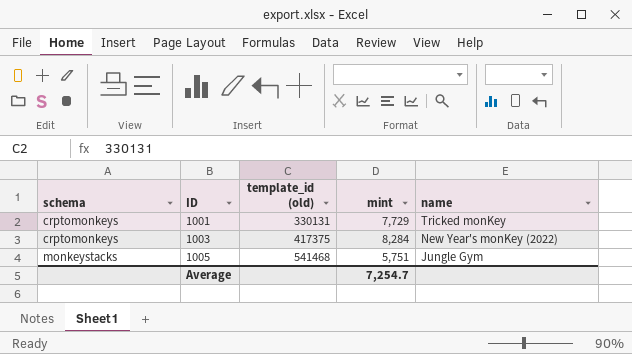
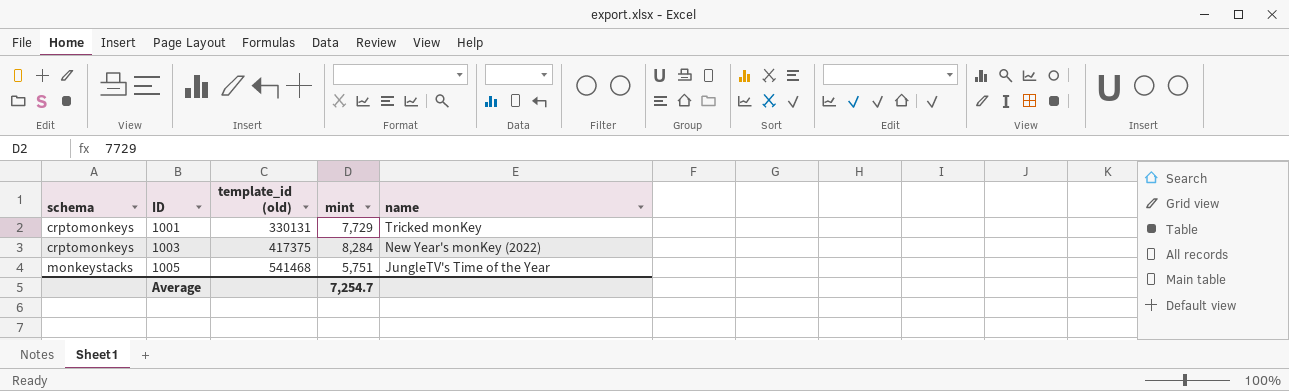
1005 | name: Jungle Gym -> JungleTV's Time of the Year

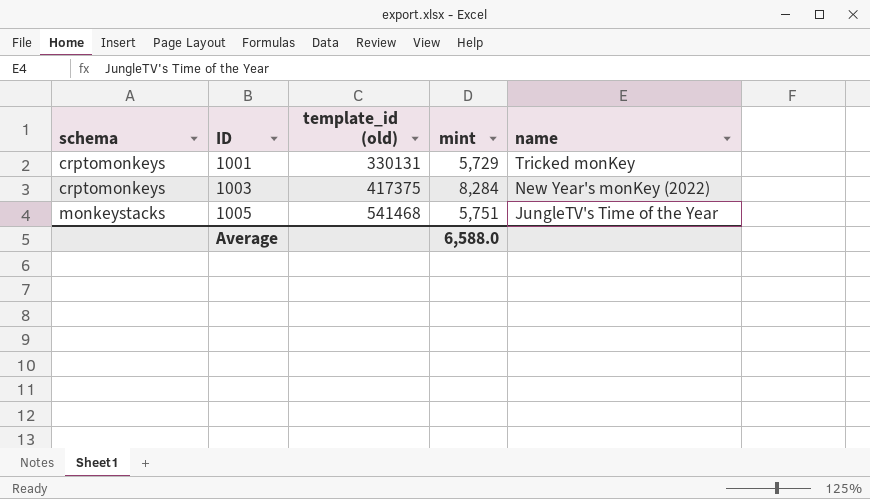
1001 | mint: 7,729 -> 5,729
Average | mint: 7,254.7 -> 6,588.0

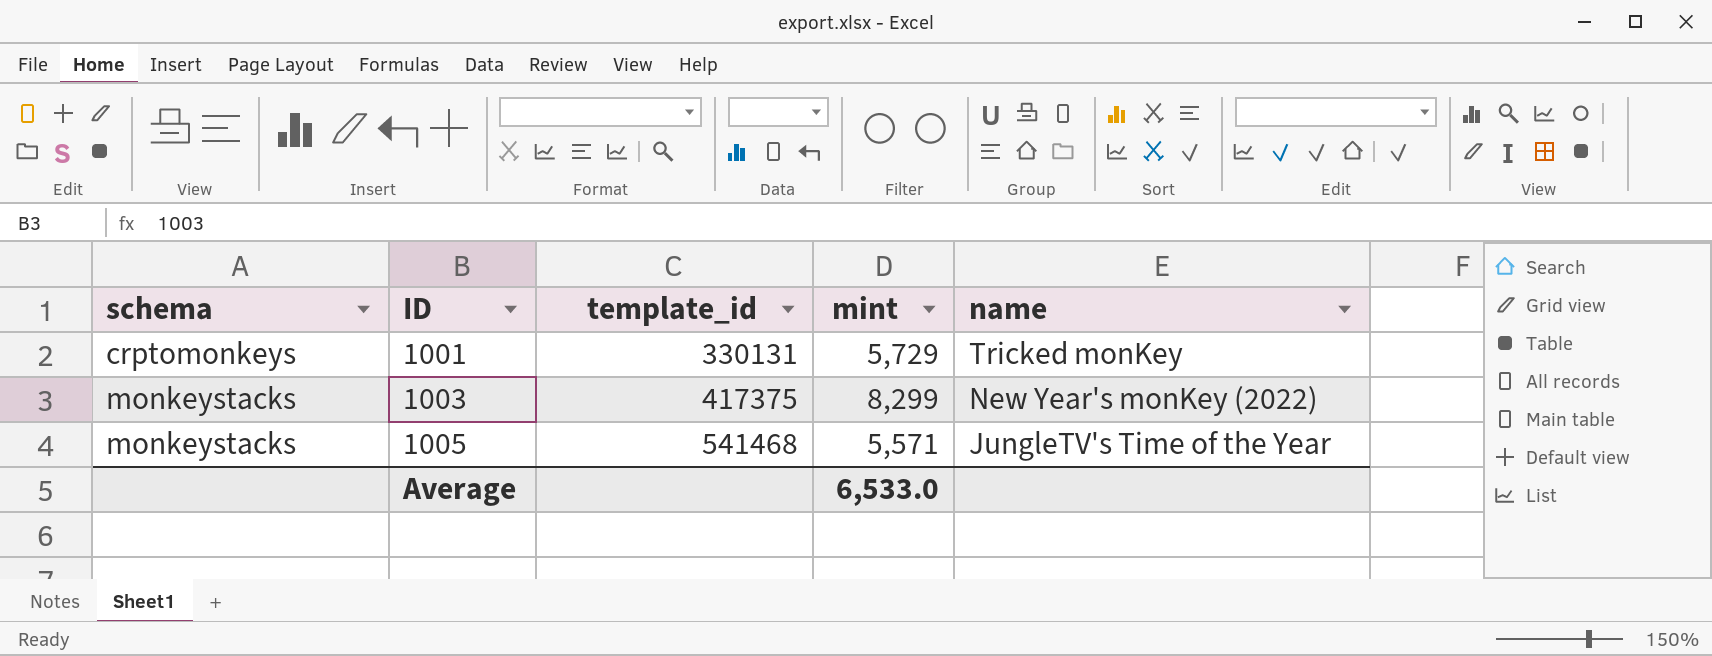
column name: template_id (old) -> template_id
1003 | schema: crptomonkeys -> monkeystacks
1003 | mint: 8,284 -> 8,299
1005 | mint: 5,751 -> 5,571
Average | mint: 6,588.0 -> 6,533.0

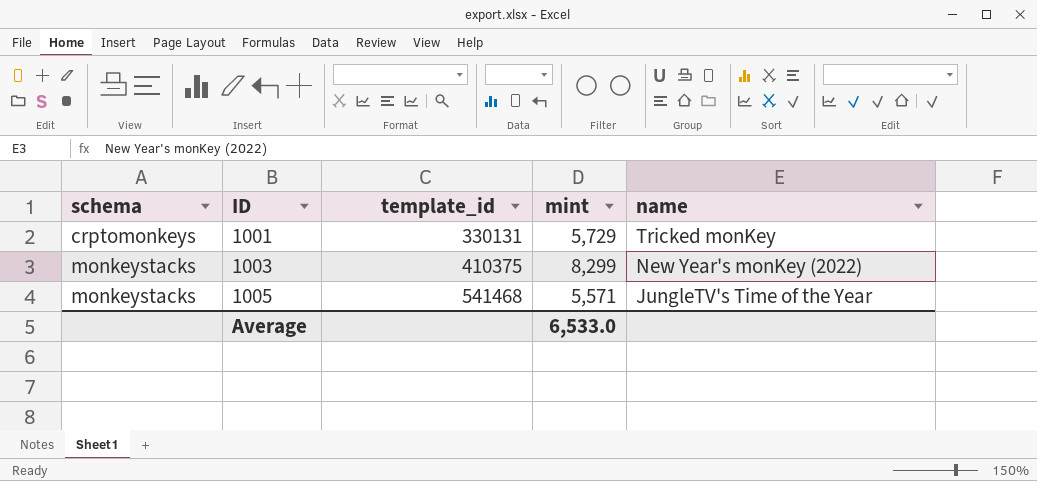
1003 | template_id: 417375 -> 410375

